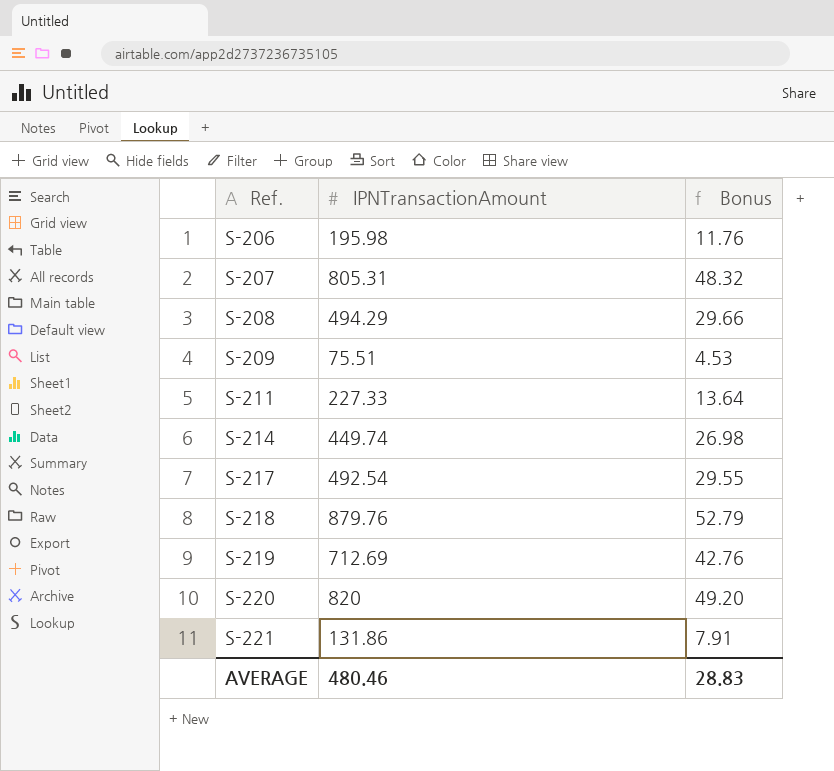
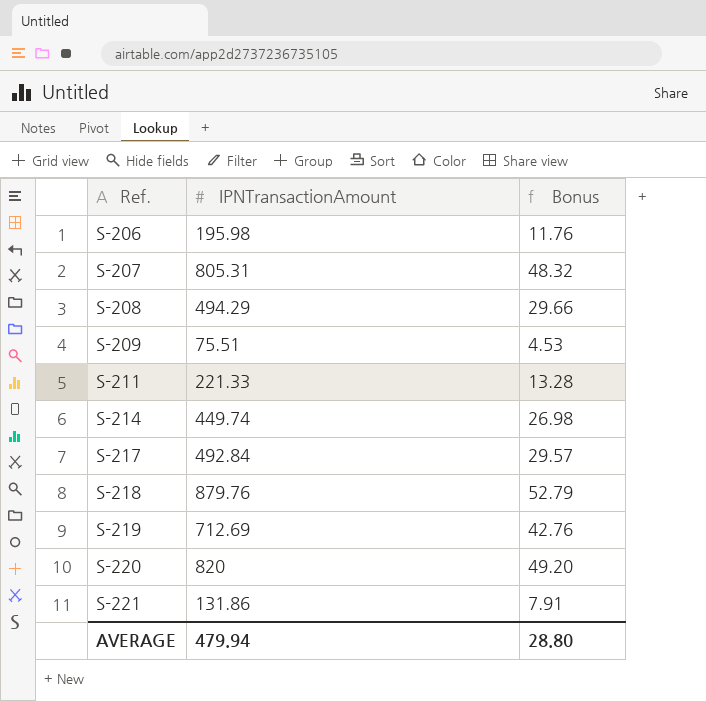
S-211 | IPNTransactionAmount: 227.33 -> 221.33
S-211 | Bonus: 13.64 -> 13.28
S-217 | IPNTransactionAmount: 492.54 -> 492.84
S-217 | Bonus: 29.55 -> 29.57
AVERAGE | IPNTransactionAmount: 480.46 -> 479.94
AVERAGE | Bonus: 28.83 -> 28.80

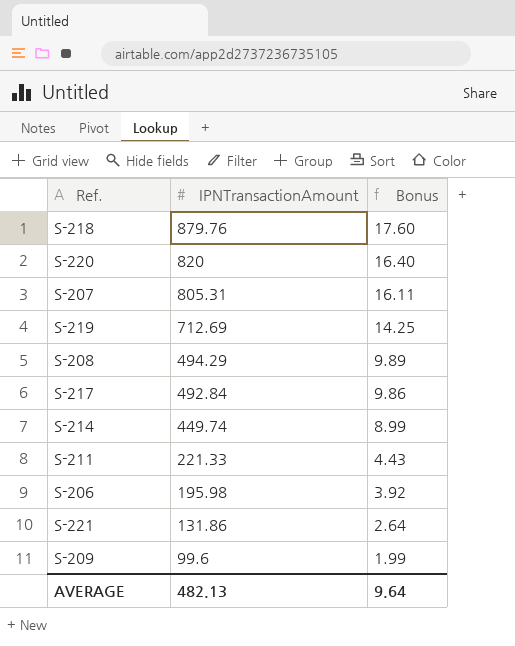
row order: Ref. ascending -> IPNTransactionAmount descending
column Bonus | formula: [IPNTransactionAmount] * 0.06 -> [IPNTransactionAmount] * 0.02
S-209 | IPNTransactionAmount: 75.51 -> 99.6
AVERAGE | IPNTransactionAmount: 479.94 -> 482.13
AVERAGE | Bonus: 28.80 -> 9.64

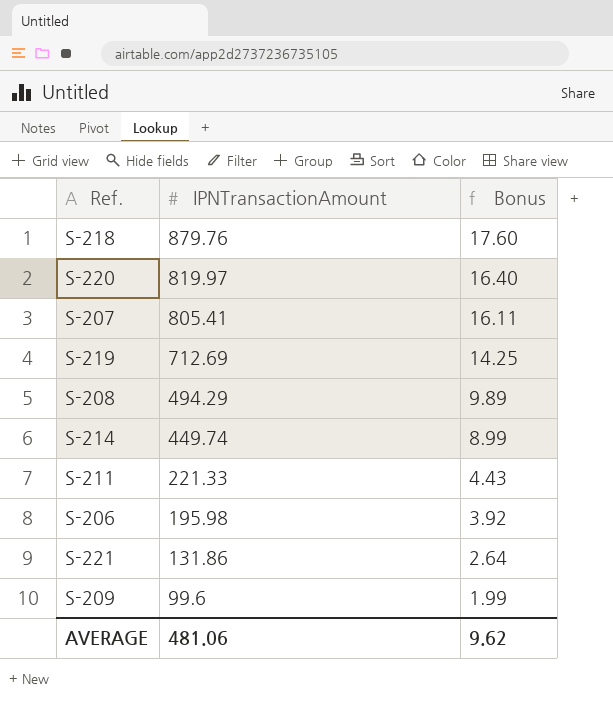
row S-217: 492.84 | 9.86 -> none
S-220 | IPNTransactionAmount: 820 -> 819.97
S-207 | IPNTransactionAmount: 805.31 -> 805.41
AVERAGE | IPNTransactionAmount: 482.13 -> 481.06
AVERAGE | Bonus: 9.64 -> 9.62

